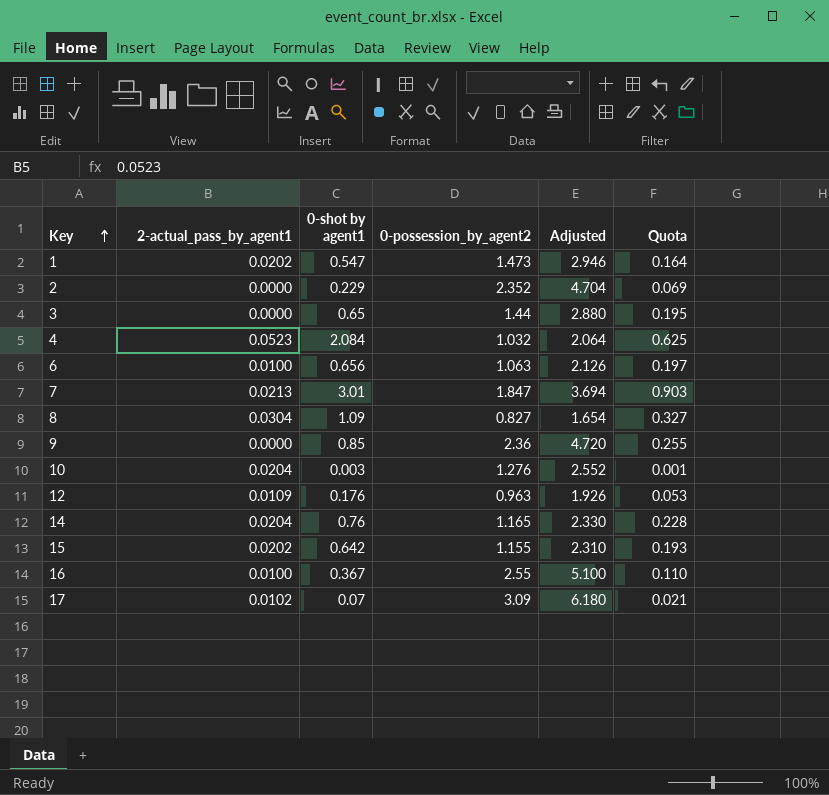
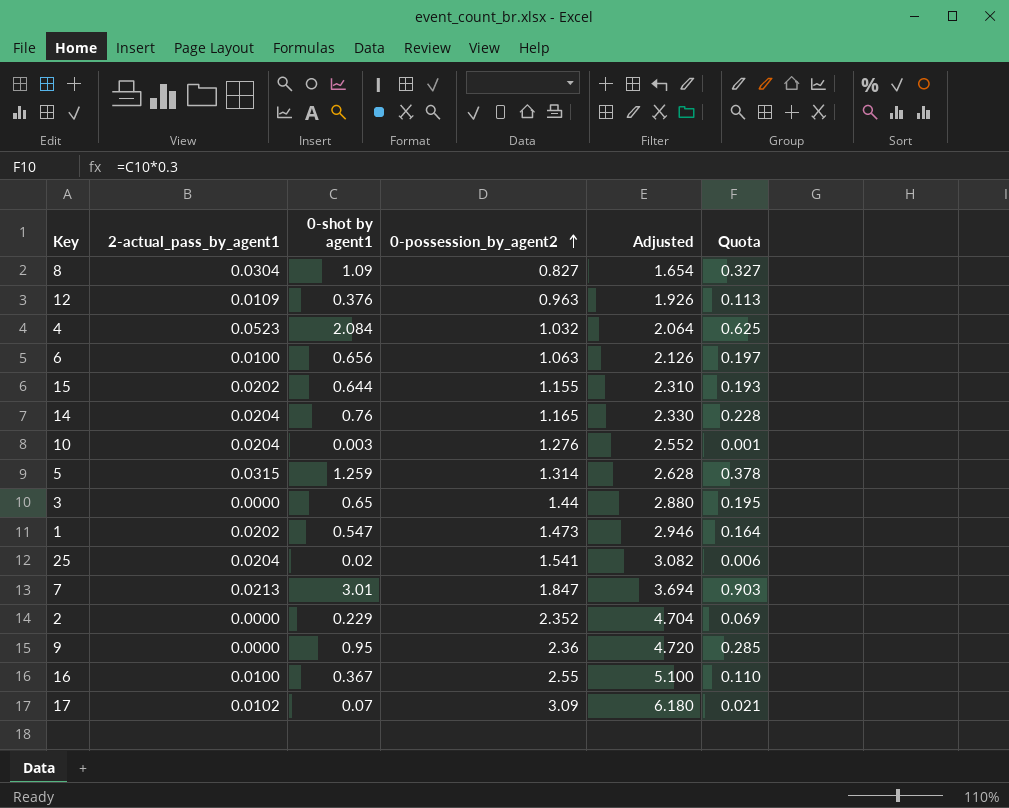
row order: Key ascending -> 0-possession_by_agent2 ascending
12 | 0-shot by agent1: 0.176 -> 0.376
12 | Quota: 0.053 -> 0.113
15 | 0-shot by agent1: 0.642 -> 0.644
row 5: none -> 0.0315 | 1.259 | 1.314 | 2.628 | 0.378
row 25: none -> 0.0204 | 0.02 | 1.541 | 3.082 | 0.006
9 | 0-shot by agent1: 0.85 -> 0.95
9 | Quota: 0.255 -> 0.285

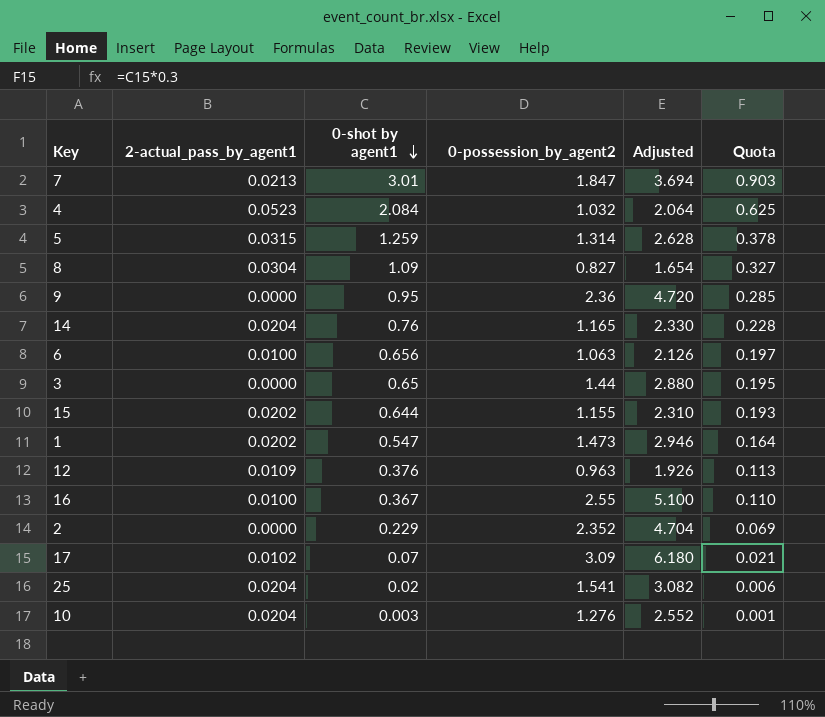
row order: 0-possession_by_agent2 ascending -> 0-shot by agent1 descending

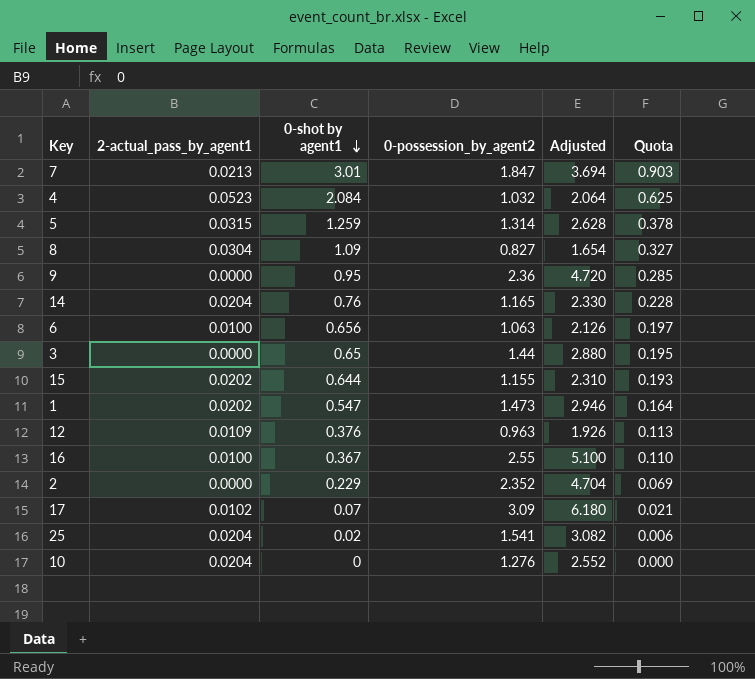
10 | 0-shot by agent1: 0.003 -> 0
10 | Quota: 0.001 -> 0.000

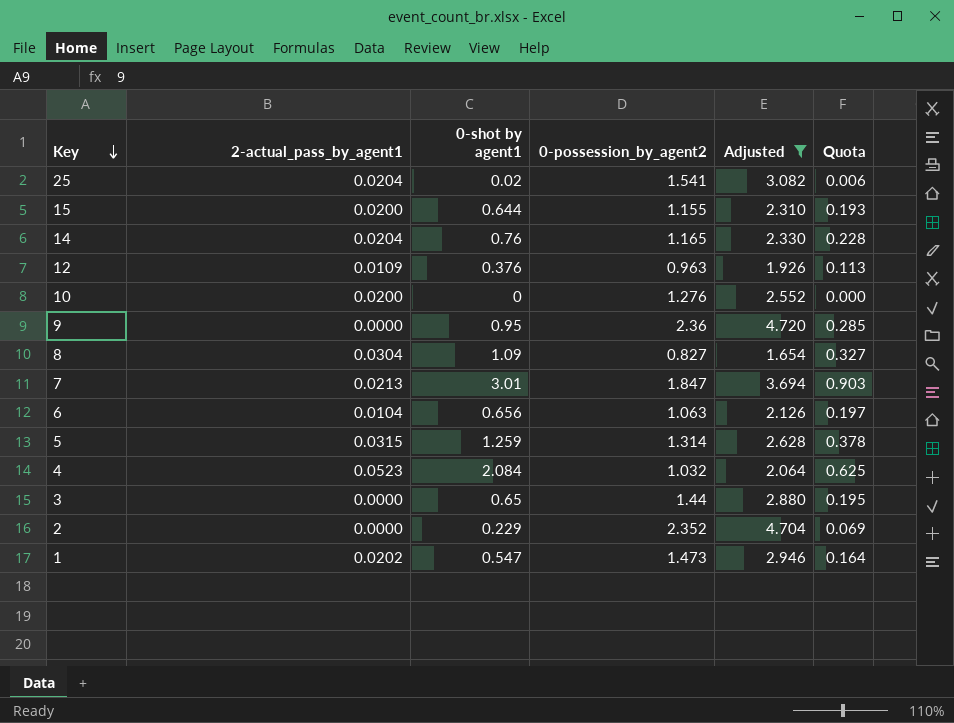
filter: none -> Adjusted <= 4.720
row order: 0-shot by agent1 descending -> Key descending
15 | 2-actual_pass_by_agent1: 0.0202 -> 0.0200
10 | 2-actual_pass_by_agent1: 0.0204 -> 0.0200
6 | 2-actual_pass_by_agent1: 0.0100 -> 0.0104

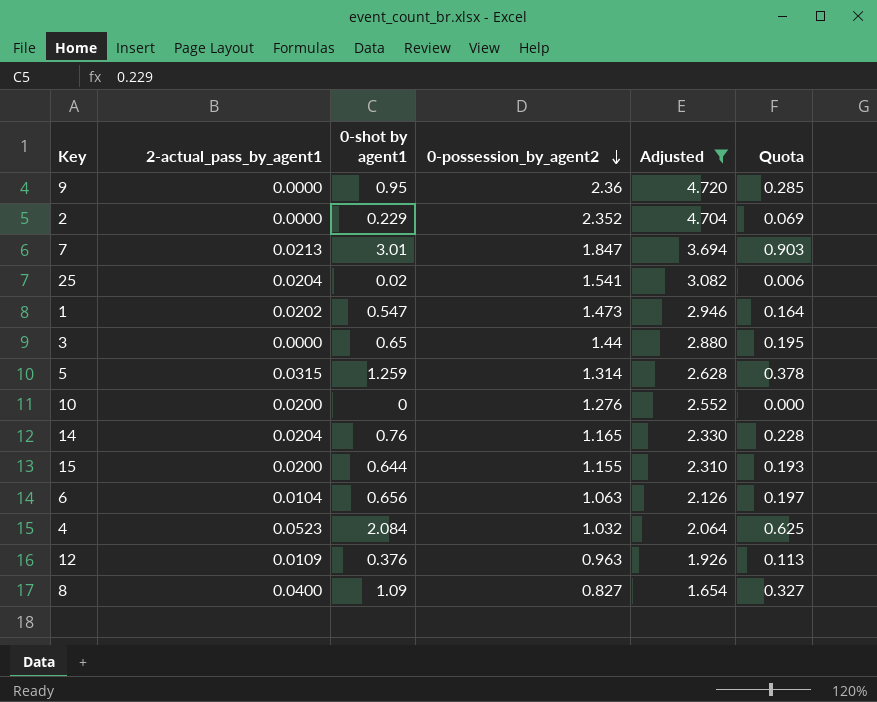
row order: Key descending -> 0-possession_by_agent2 descending
8 | 2-actual_pass_by_agent1: 0.0304 -> 0.0400

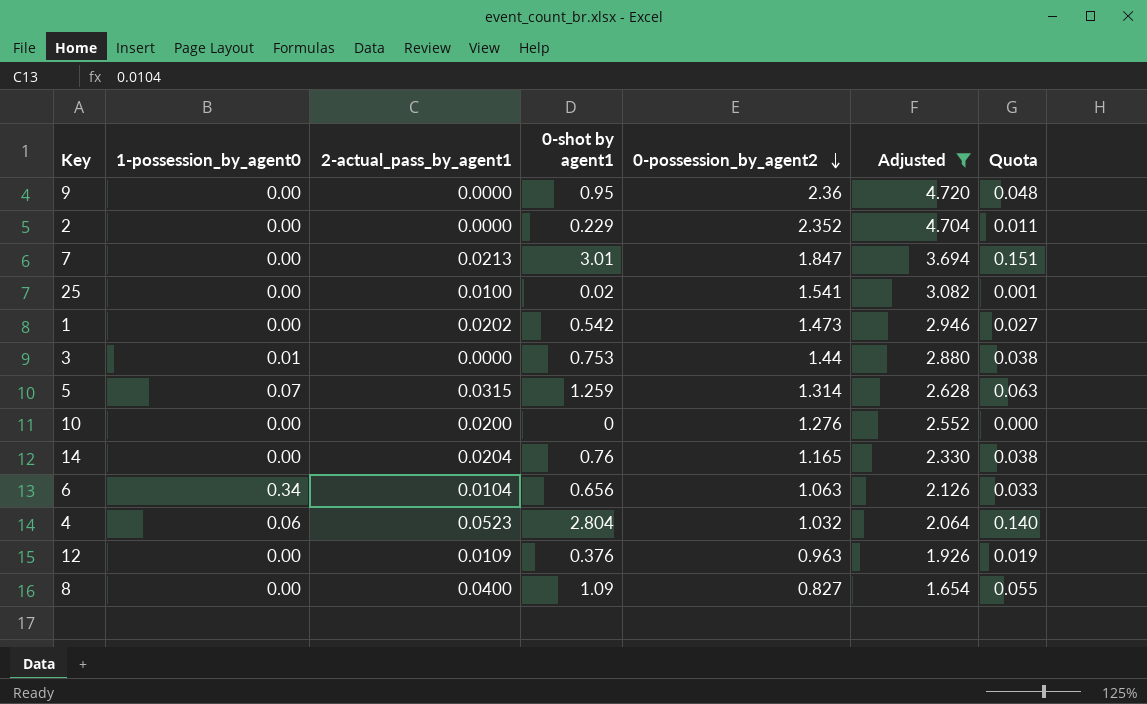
column 1-possession_by_agent0 | position: none -> 2
column Quota | formula: [0-shot by agent1] * 0.3 -> [0-shot by agent1] * 0.05
row 15: 0.0200 | 0.644 | 1.155 | 2.310 | 0.193 -> none
25 | 2-actual_pass_by_agent1: 0.0204 -> 0.0100
1 | 0-shot by agent1: 0.547 -> 0.542
3 | 0-shot by agent1: 0.65 -> 0.753
4 | 0-shot by agent1: 2.084 -> 2.804

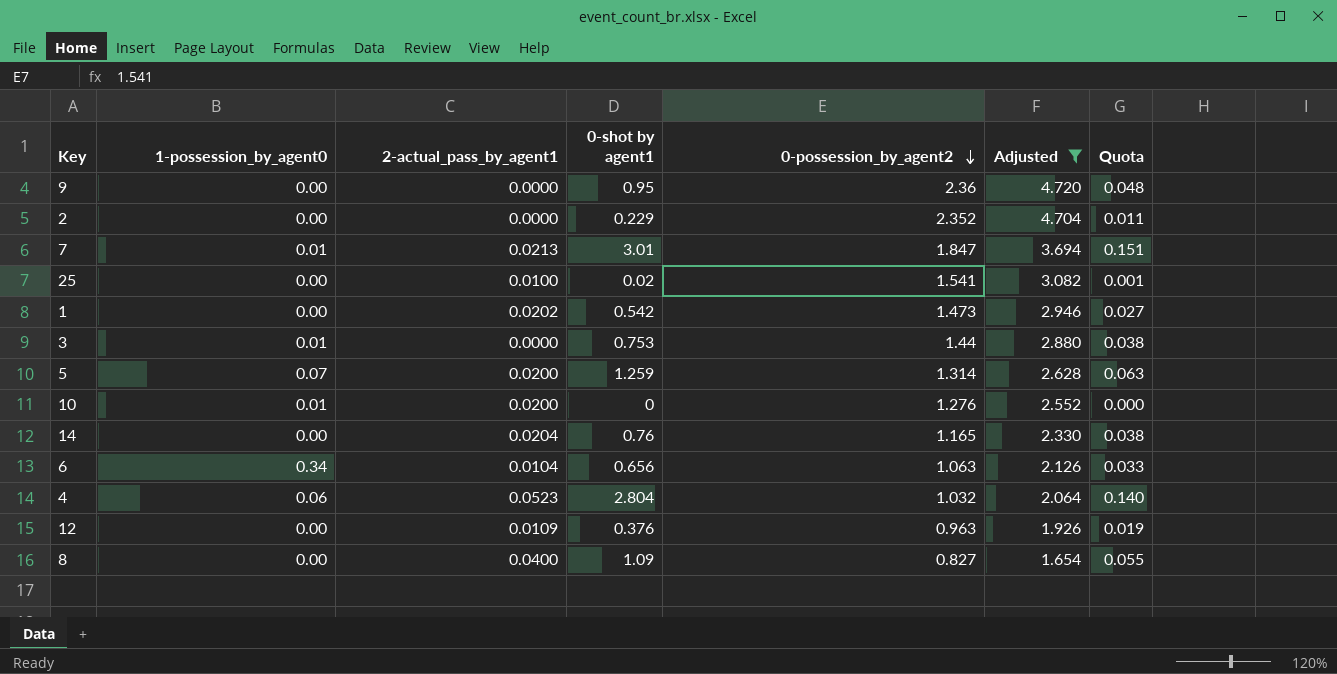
7 | 1-possession_by_agent0: 0.00 -> 0.01
5 | 2-actual_pass_by_agent1: 0.0315 -> 0.0200
10 | 1-possession_by_agent0: 0.00 -> 0.01

